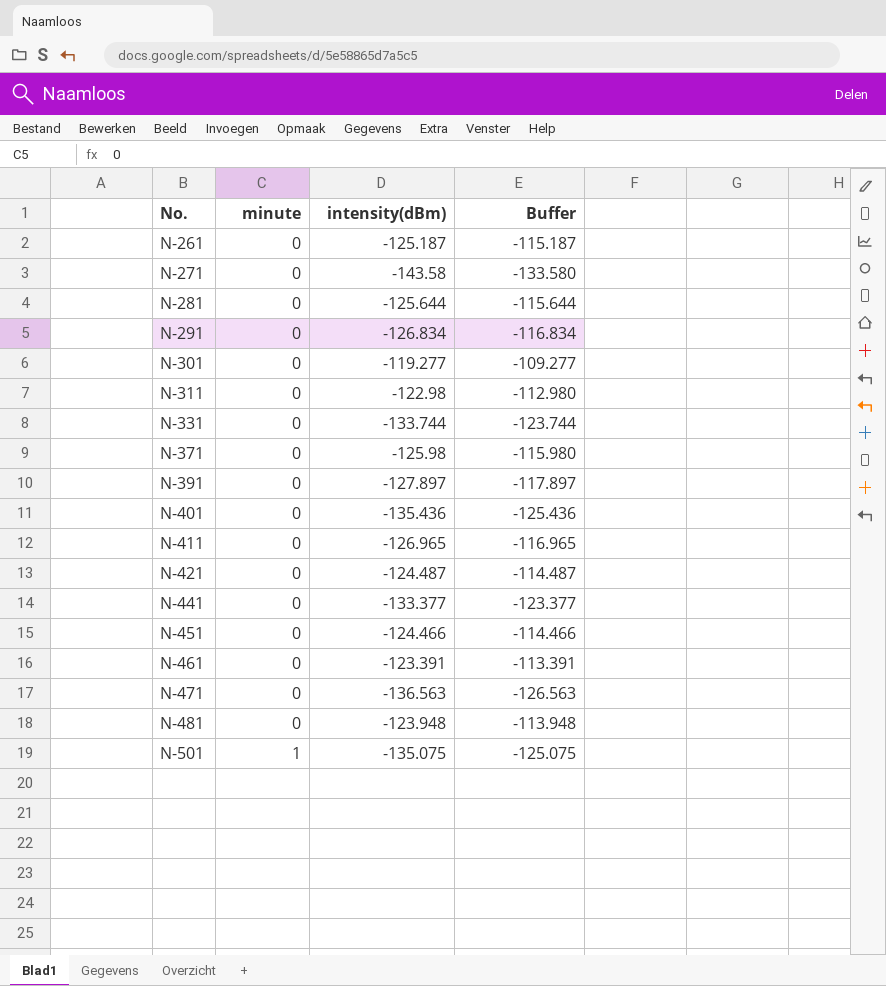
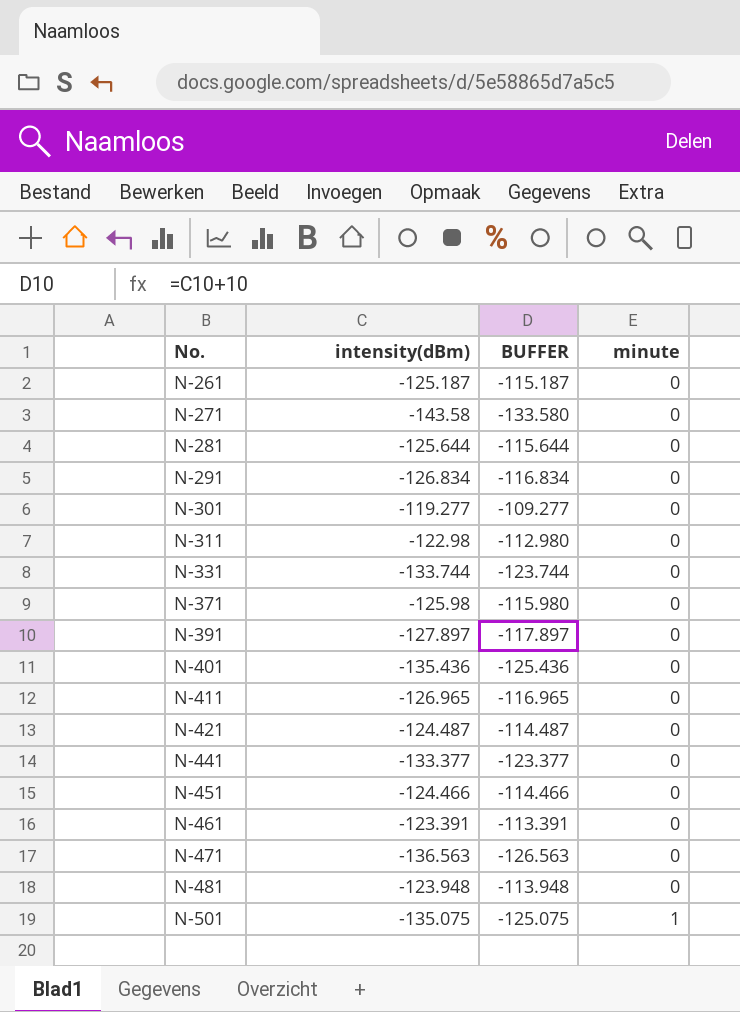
column name: Buffer -> BUFFER
column minute | position: 2 -> 4

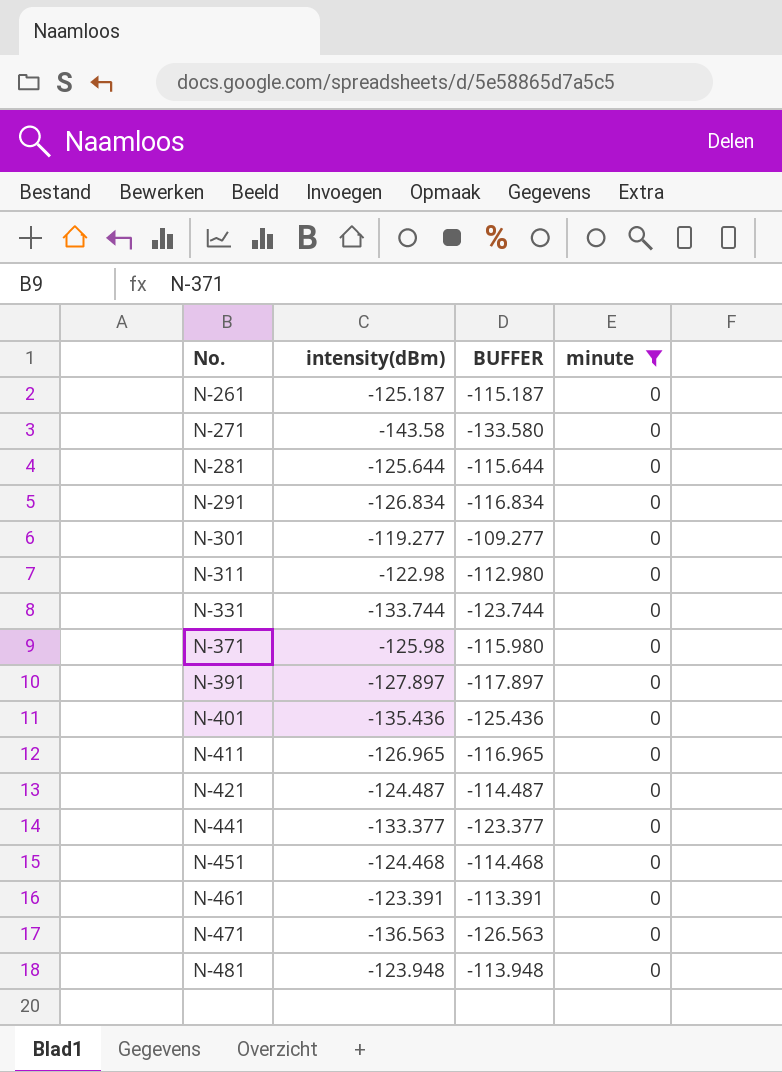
filter: none -> minute = 0
N-451 | intensity(dBm): -124.466 -> -124.468
N-451 | BUFFER: -114.466 -> -114.468

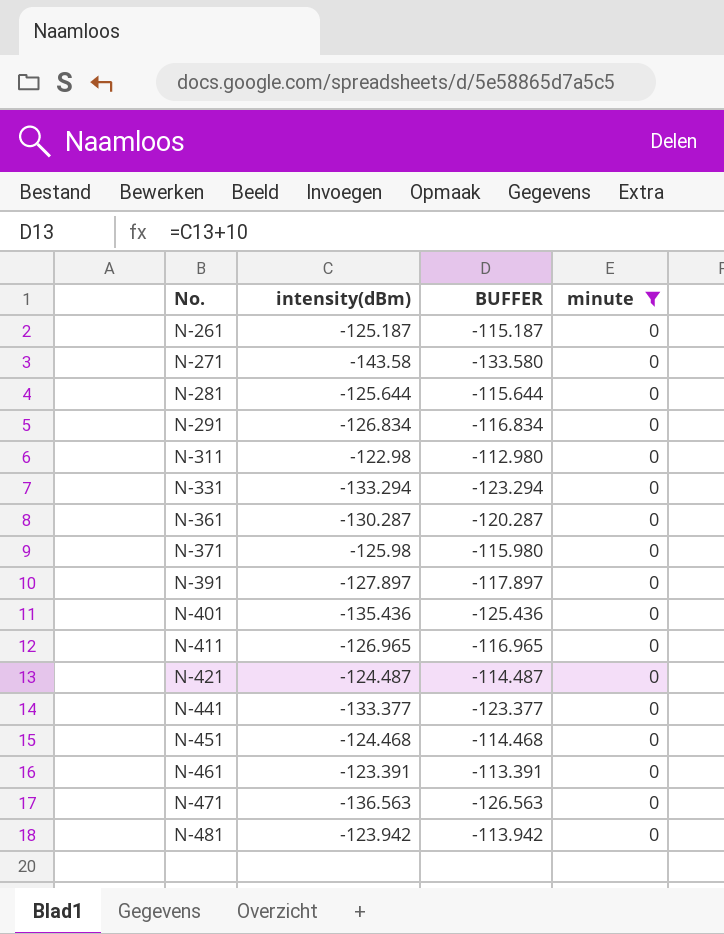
row N-301: -119.277 | -109.277 | 0 -> none
N-331 | intensity(dBm): -133.744 -> -133.294
N-331 | BUFFER: -123.744 -> -123.294
row N-361: none -> -130.287 | -120.287 | 0
N-481 | intensity(dBm): -123.948 -> -123.942
N-481 | BUFFER: -113.948 -> -113.942

